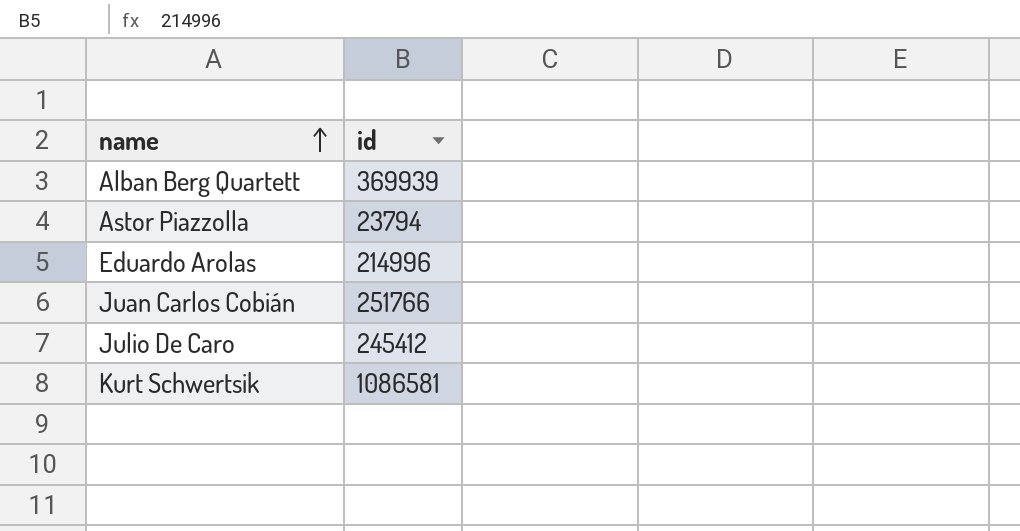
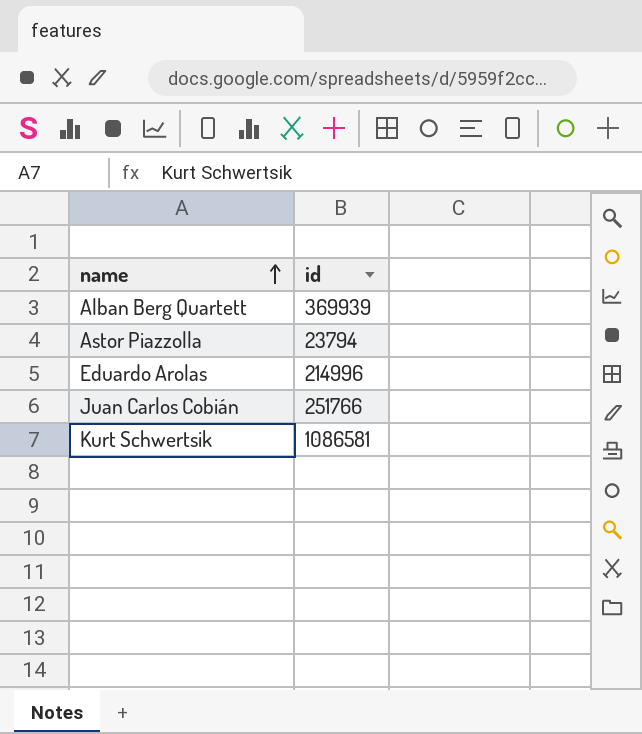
row Julio De Caro: 245412 -> none

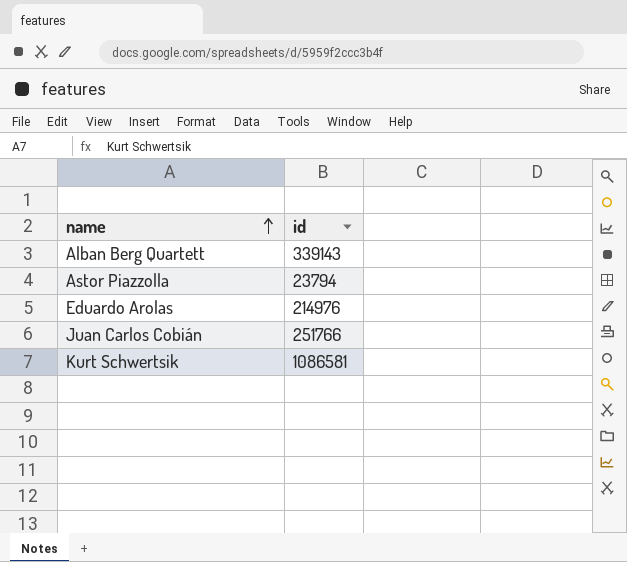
Alban Berg Quartett | id: 369939 -> 339143
Eduardo Arolas | id: 214996 -> 214976

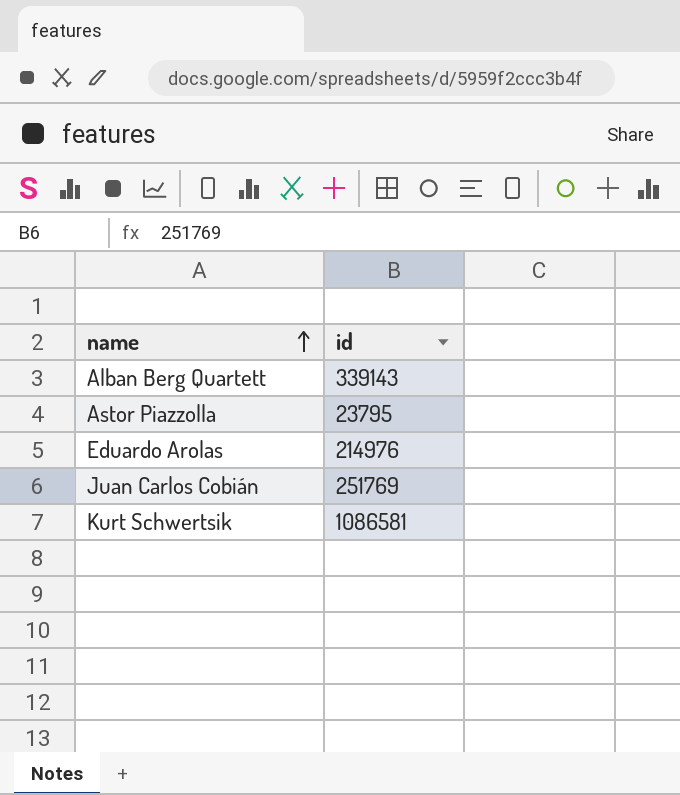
Astor Piazzolla | id: 23794 -> 23795
Juan Carlos Cobián | id: 251766 -> 251769

